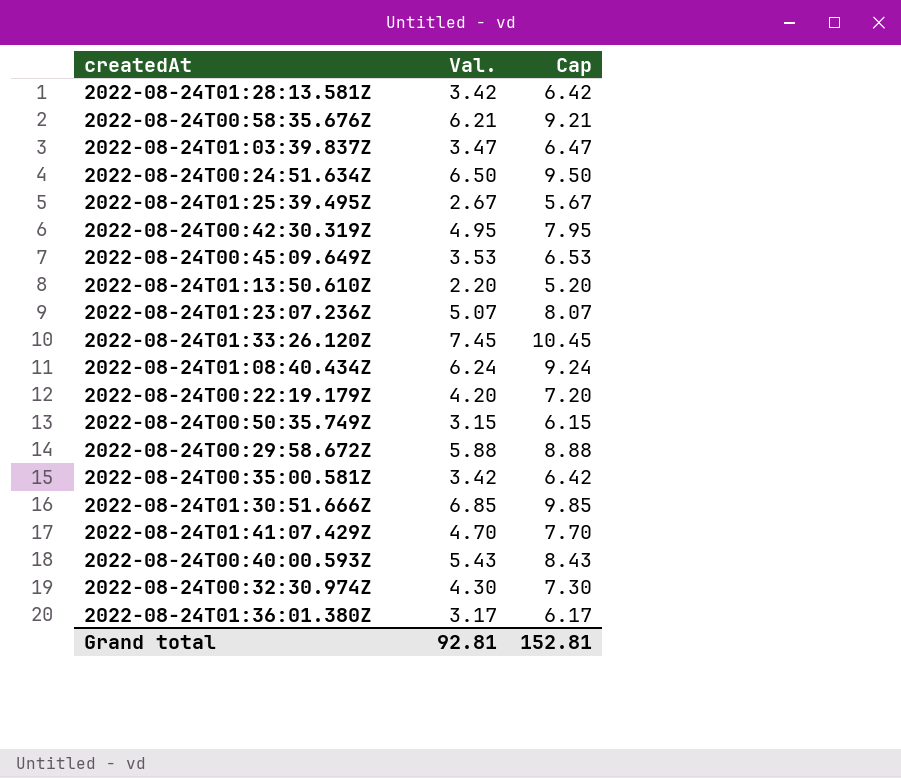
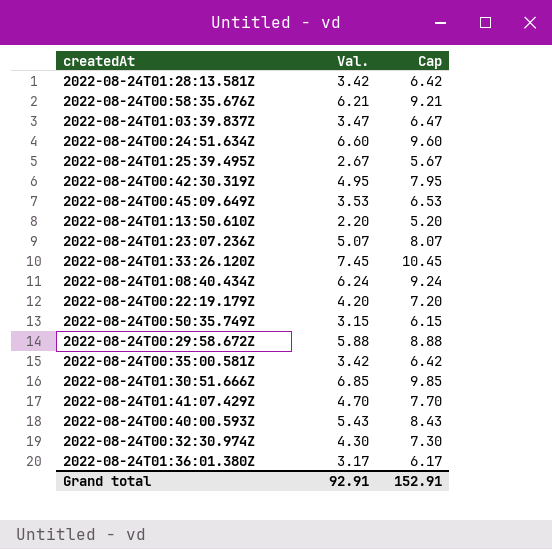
2022-08-24T00:24:51.634Z | Val.: 6.50 -> 6.60
2022-08-24T00:24:51.634Z | Cap: 9.50 -> 9.60
Grand total | Val.: 92.81 -> 92.91
Grand total | Cap: 152.81 -> 152.91

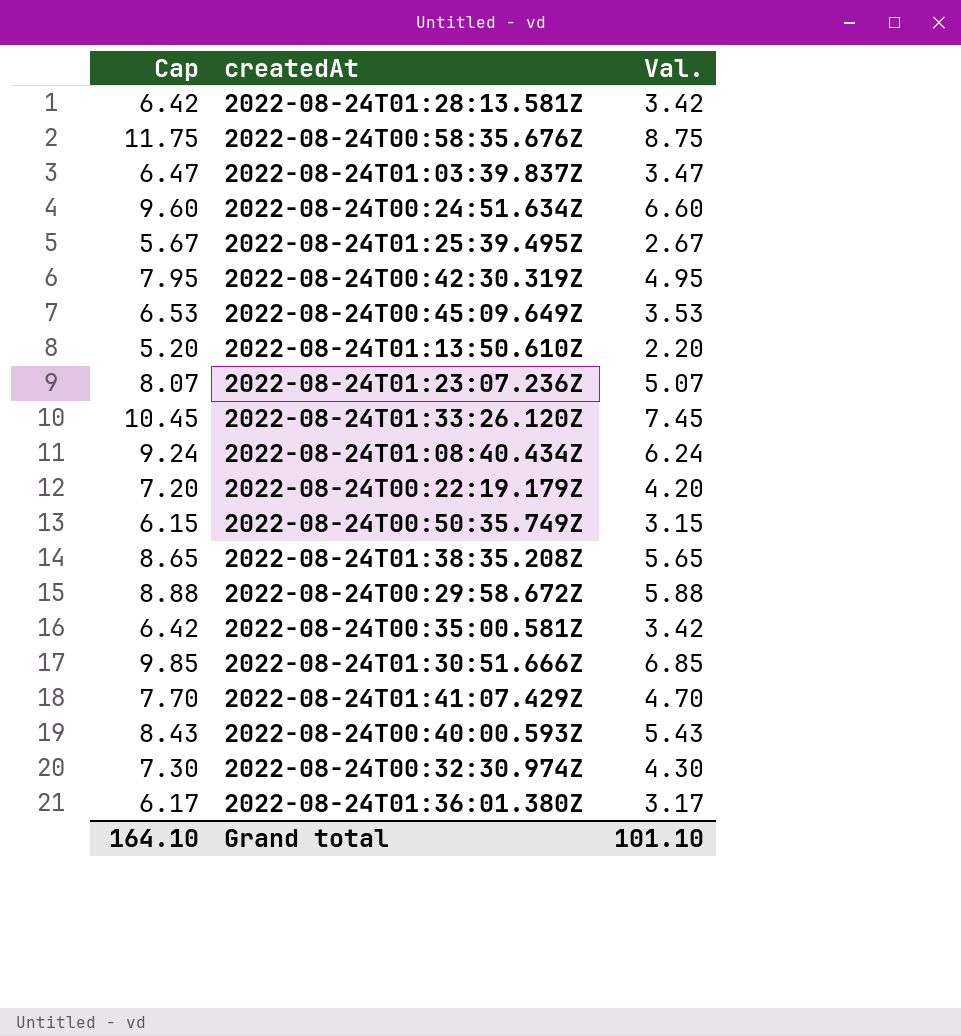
column Cap | position: 3 -> 1
2022-08-24T00:58:35.676Z | Cap: 9.21 -> 11.75
2022-08-24T00:58:35.676Z | Val.: 6.21 -> 8.75
row 2022-08-24T01:38:35.208Z: none -> 8.65 | 5.65
Grand total | Cap: 152.91 -> 164.10
Grand total | Val.: 92.91 -> 101.10

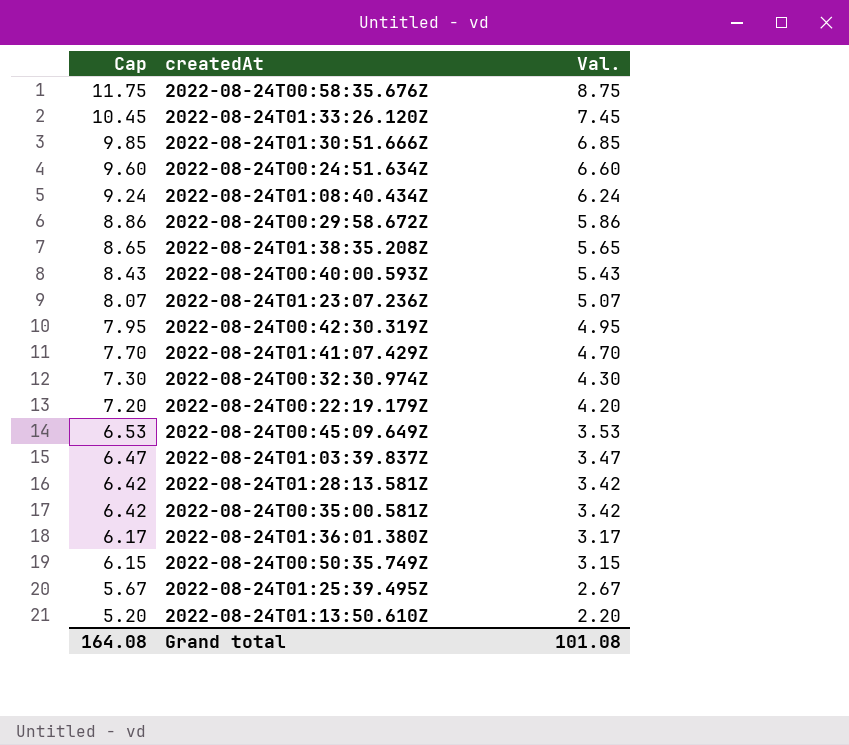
row order: none -> Cap descending
2022-08-24T00:29:58.672Z | Cap: 8.88 -> 8.86
2022-08-24T00:29:58.672Z | Val.: 5.88 -> 5.86
Grand total | Cap: 164.10 -> 164.08
Grand total | Val.: 101.10 -> 101.08

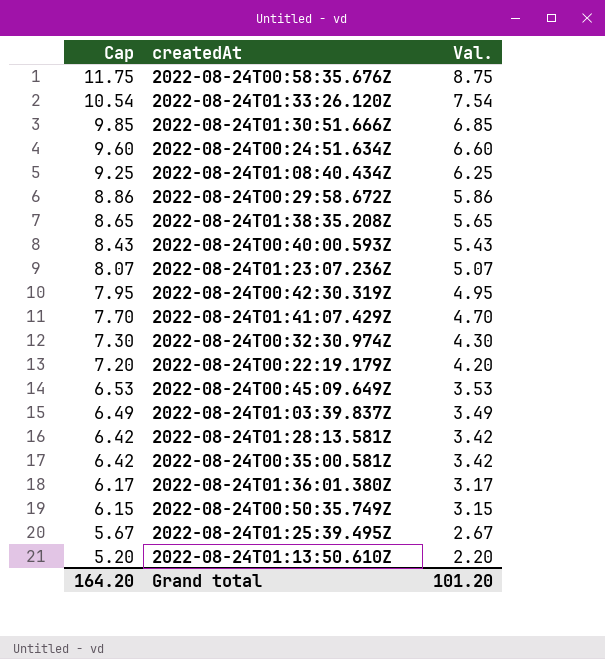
2022-08-24T01:33:26.120Z | Cap: 10.45 -> 10.54
2022-08-24T01:33:26.120Z | Val.: 7.45 -> 7.54
2022-08-24T01:08:40.434Z | Cap: 9.24 -> 9.25
2022-08-24T01:08:40.434Z | Val.: 6.24 -> 6.25
2022-08-24T01:03:39.837Z | Cap: 6.47 -> 6.49
2022-08-24T01:03:39.837Z | Val.: 3.47 -> 3.49
Grand total | Cap: 164.08 -> 164.20
Grand total | Val.: 101.08 -> 101.20

